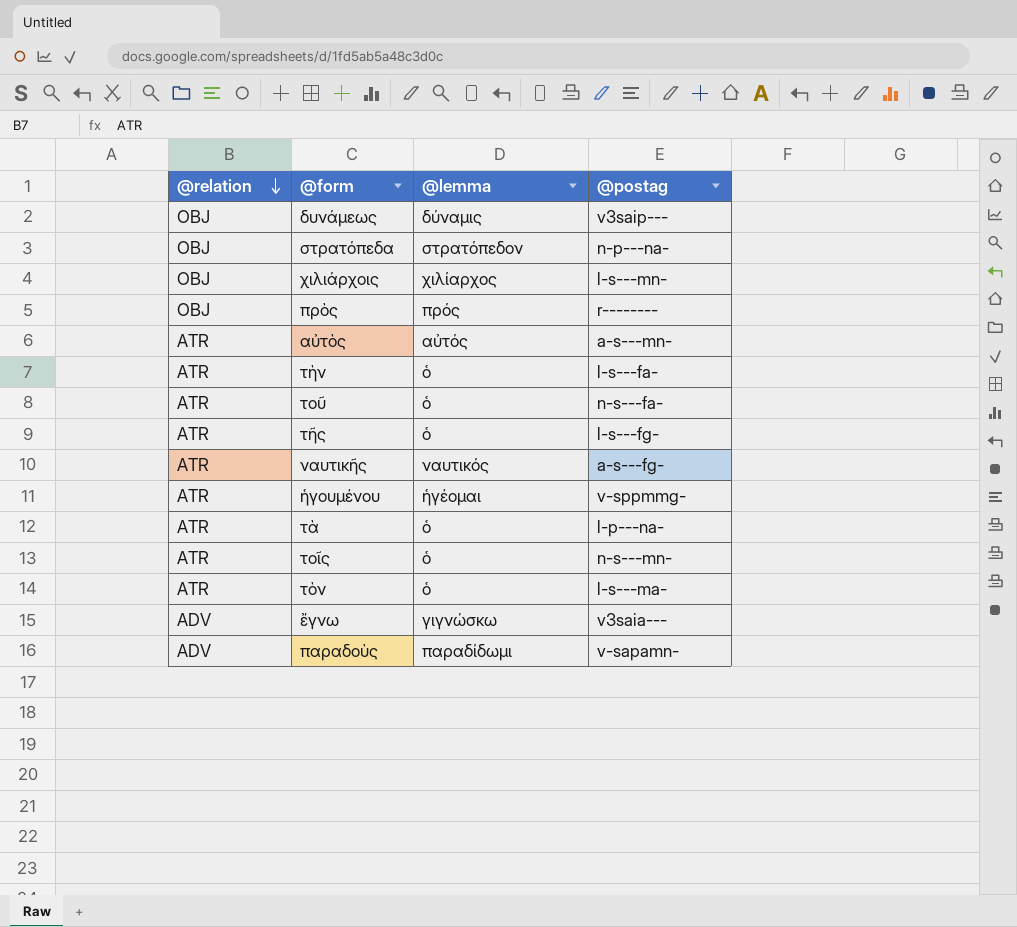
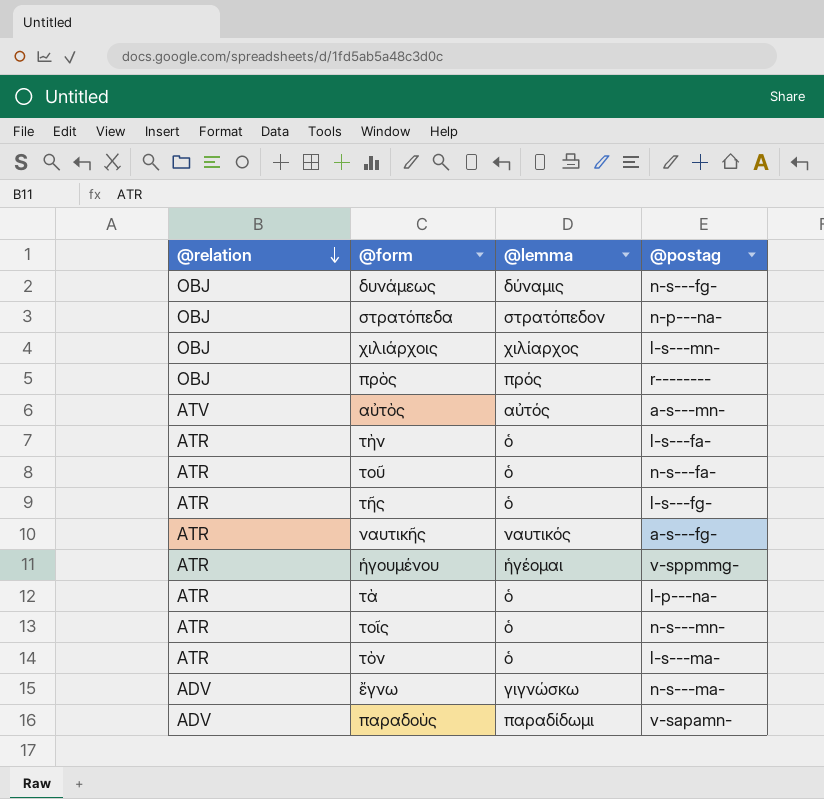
δυνάμεως | @postag: v3saip--- -> n-s---fg-
αὐτὸς | @relation: ATR -> ATV
ἔγνω | @postag: v3saia--- -> n-s---ma-

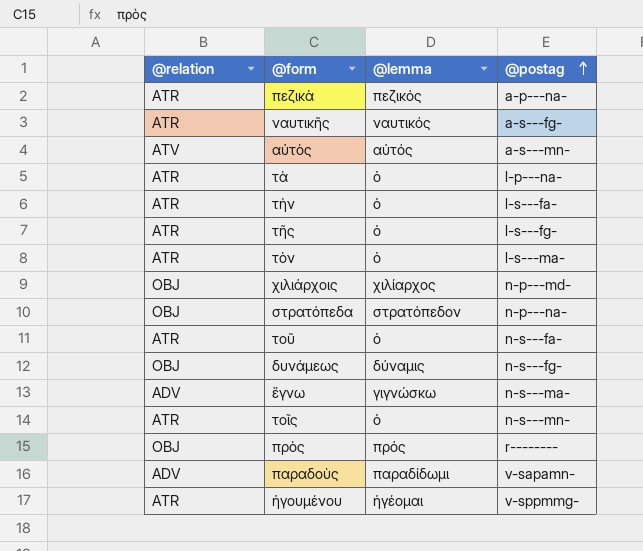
row order: @relation descending -> @postag ascending
row πεζικὰ: none -> ATR | πεζικός | a-p---na-
χιλιάρχοις | @postag: l-s---mn- -> n-p---md-

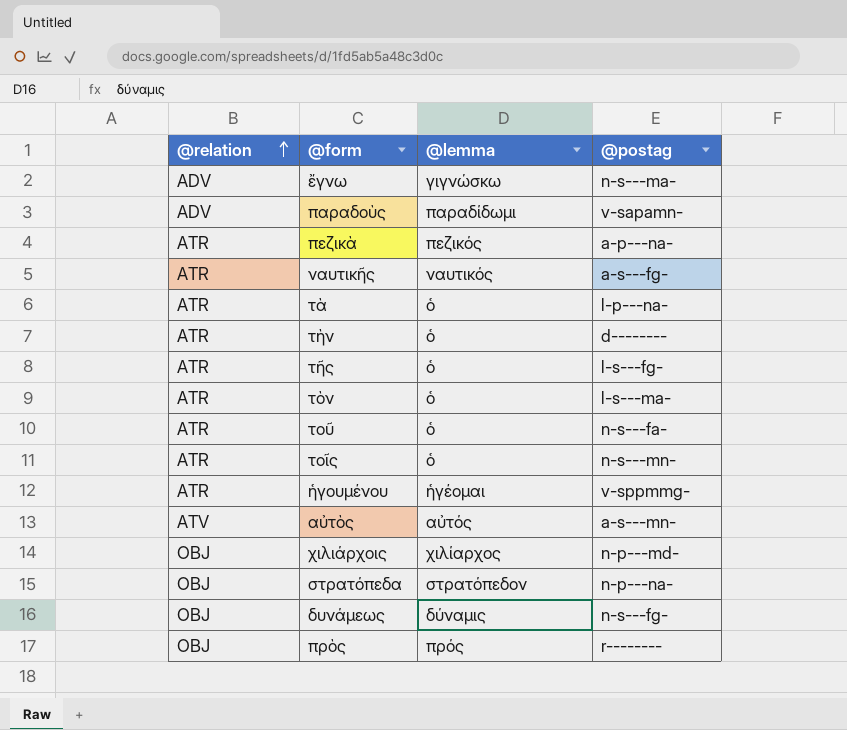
row order: @postag ascending -> @relation ascending
τὴν | @postag: l-s---fa- -> d--------

